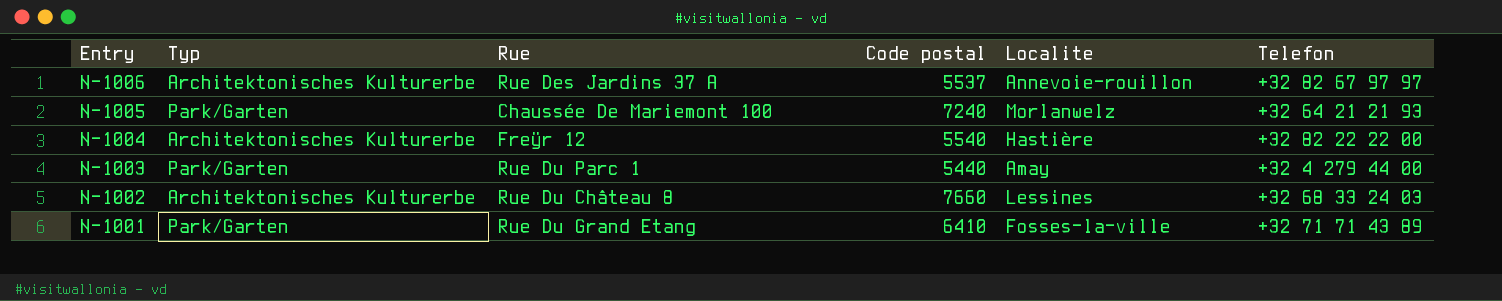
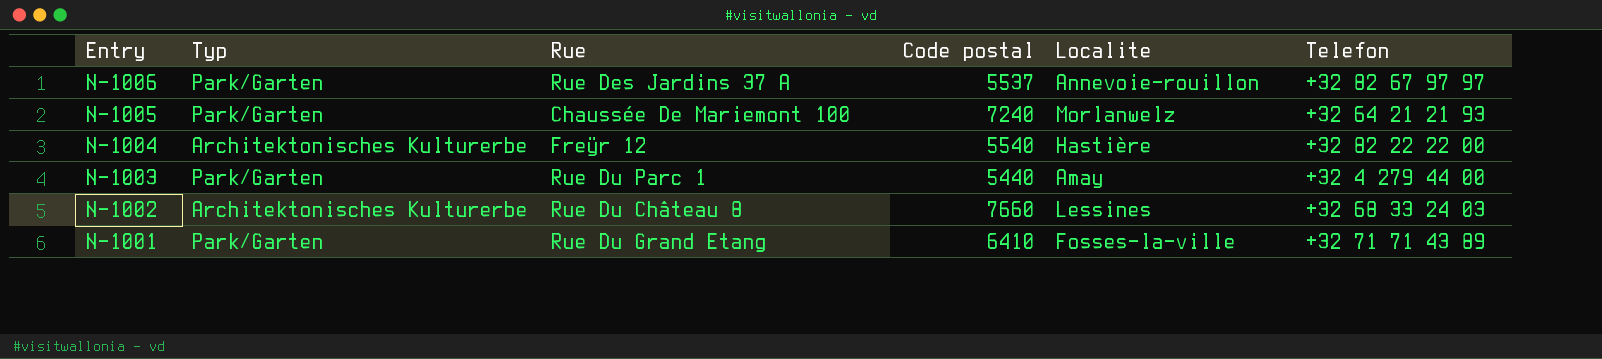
N-1006 | Typ: Architektonisches Kulturerbe -> Park/Garten

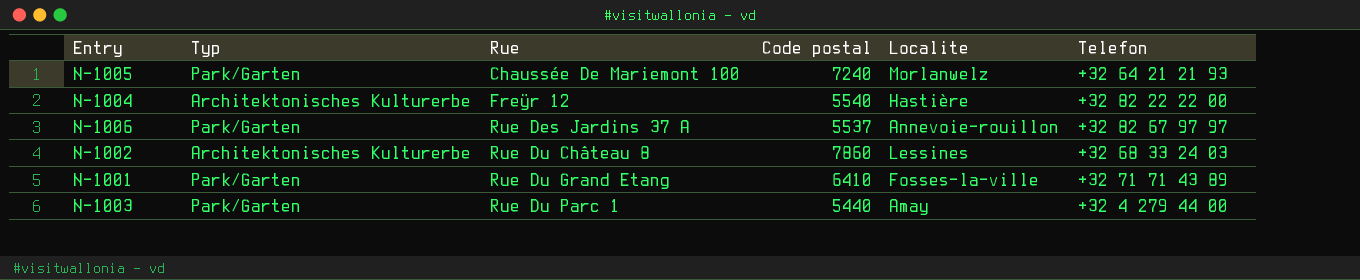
row order: Entry descending -> Rue ascending
N-1002 | Code postal: 7660 -> 7860

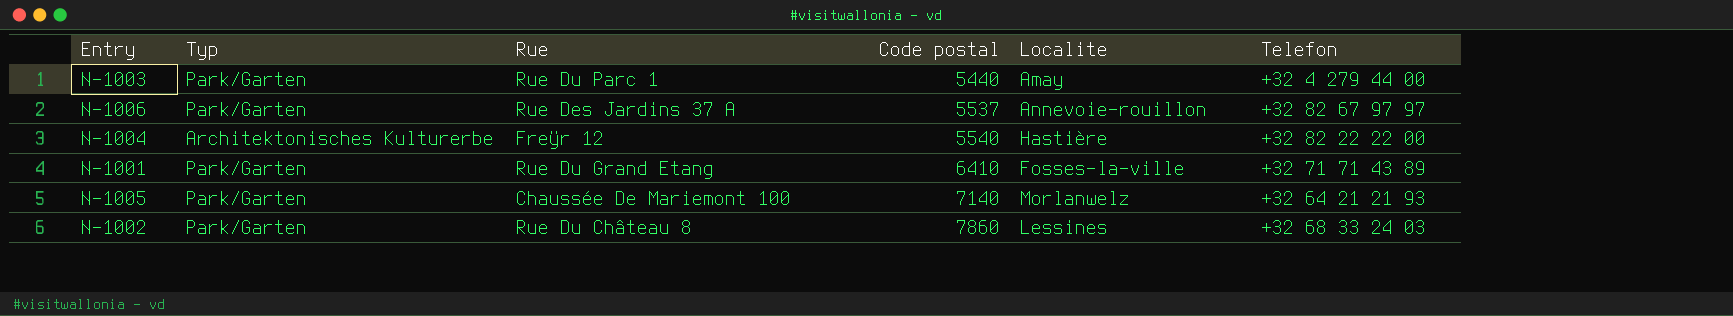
row order: Rue ascending -> Code postal ascending
N-1005 | Code postal: 7240 -> 7140
N-1002 | Typ: Architektonisches Kulturerbe -> Park/Garten

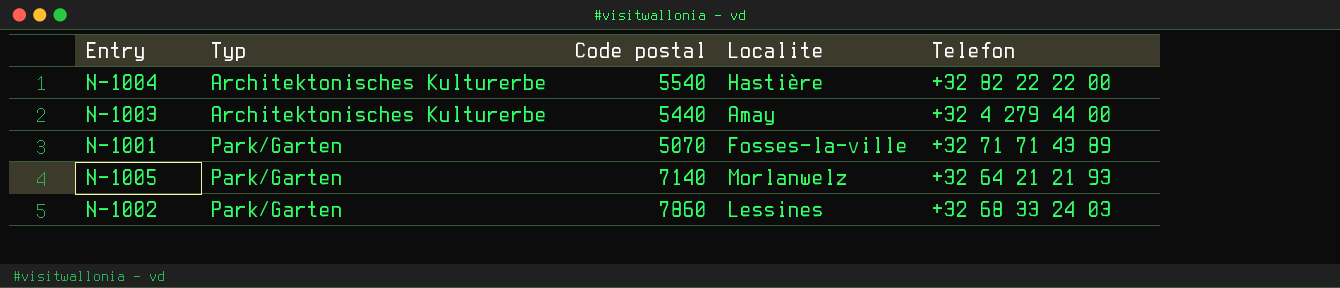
row order: Code postal ascending -> Typ ascending
column Rue | position: 3 -> none
row N-1006: Park/Garten | Rue Des Jardins 37 A | 5537 | Annevoie-rouillon | +32 82 67 97 97 -> none
N-1003 | Typ: Park/Garten -> Architektonisches Kulturerbe
N-1001 | Code postal: 6410 -> 5070

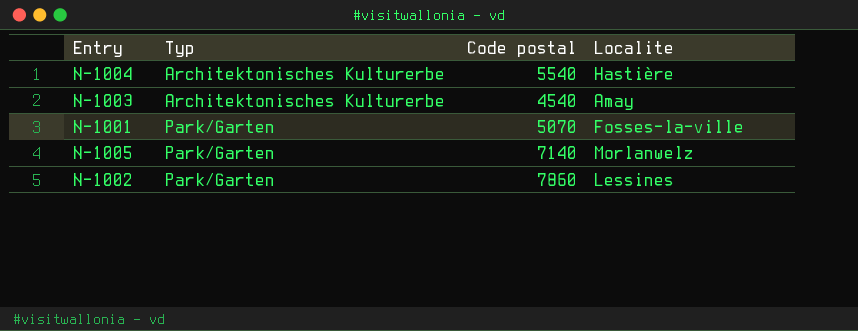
column Telefon | position: 5 -> none
N-1003 | Code postal: 5440 -> 4540

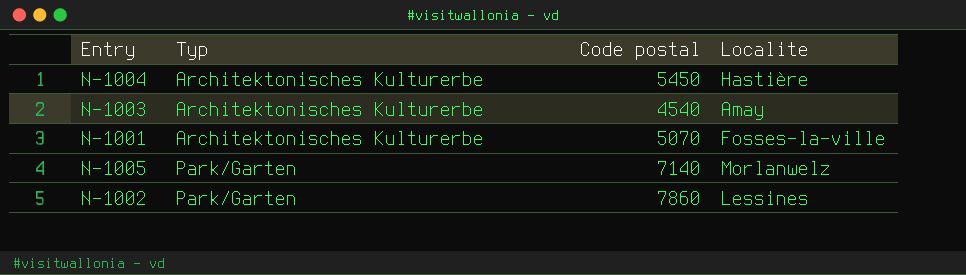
N-1004 | Code postal: 5540 -> 5450
N-1001 | Typ: Park/Garten -> Architektonisches Kulturerbe

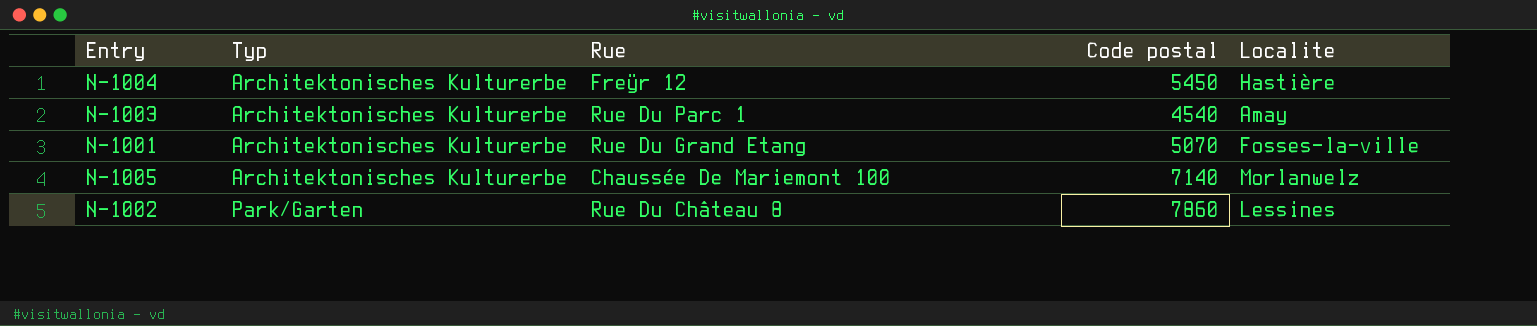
column Rue | position: none -> 3
N-1005 | Typ: Park/Garten -> Architektonisches Kulturerbe

